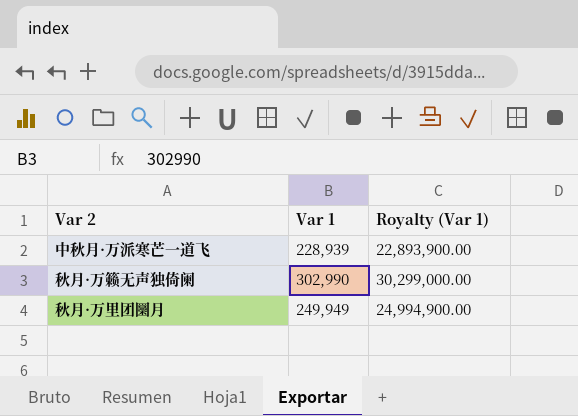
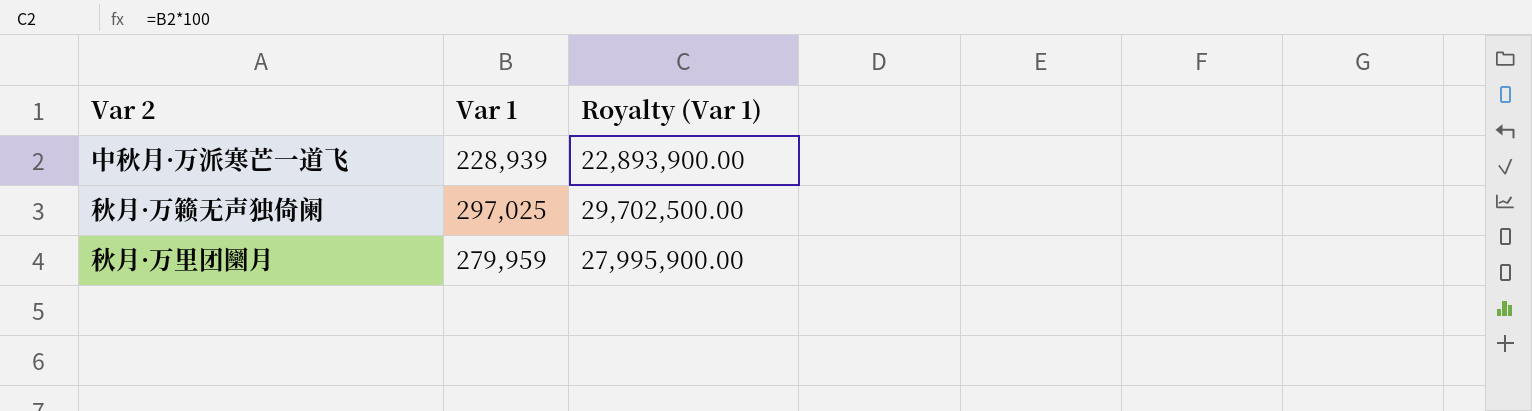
秋月·万籁无声独倚阑 | Var 1: 302,990 -> 297,025
秋月·万籁无声独倚阑 | Royalty (Var 1): 30,299,000.00 -> 29,702,500.00
秋月·万里团圞月 | Var 1: 249,949 -> 279,959
秋月·万里团圞月 | Royalty (Var 1): 24,994,900.00 -> 27,995,900.00

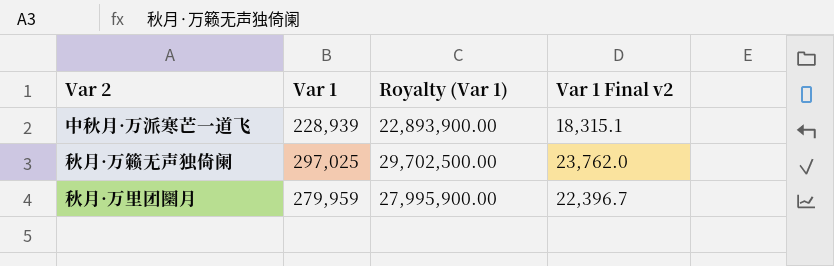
column Var 1 Final v2 | formula: none -> [Var 1] * 0.08

